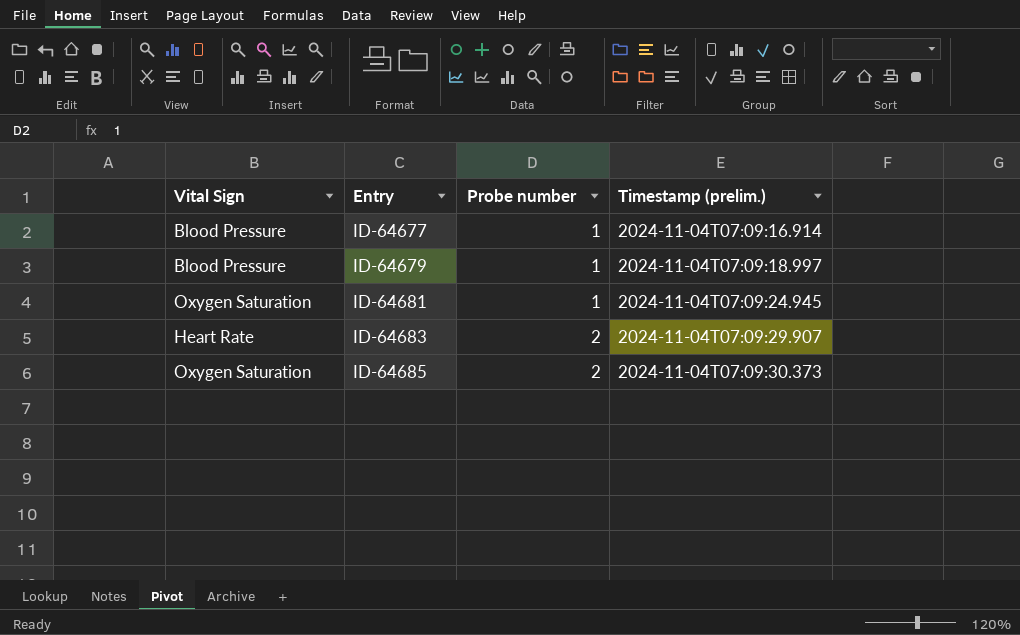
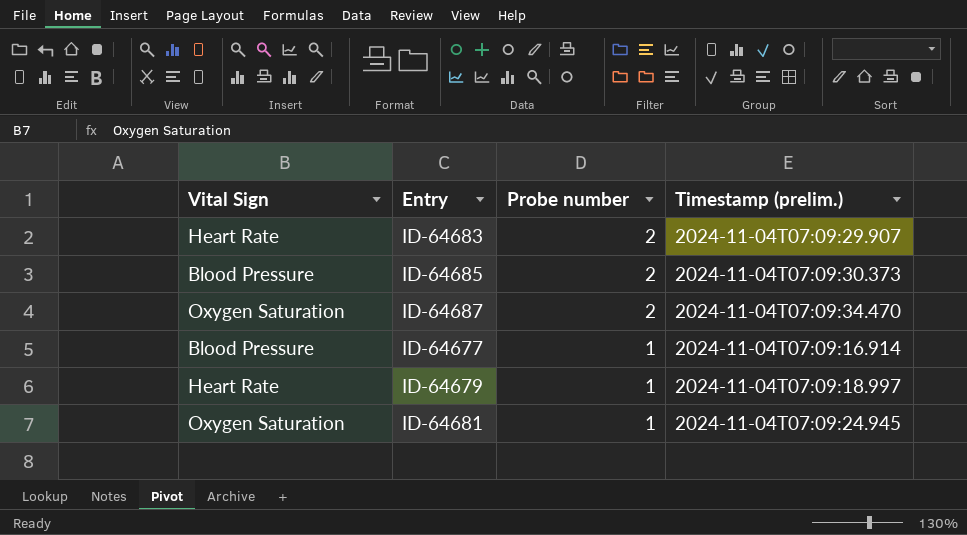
row order: Entry ascending -> Probe number descending
ID-64685 | Vital Sign: Oxygen Saturation -> Blood Pressure
row ID-64687: none -> Oxygen Saturation | 2 | 2024-11-04T07:09:34.470
ID-64679 | Vital Sign: Blood Pressure -> Heart Rate

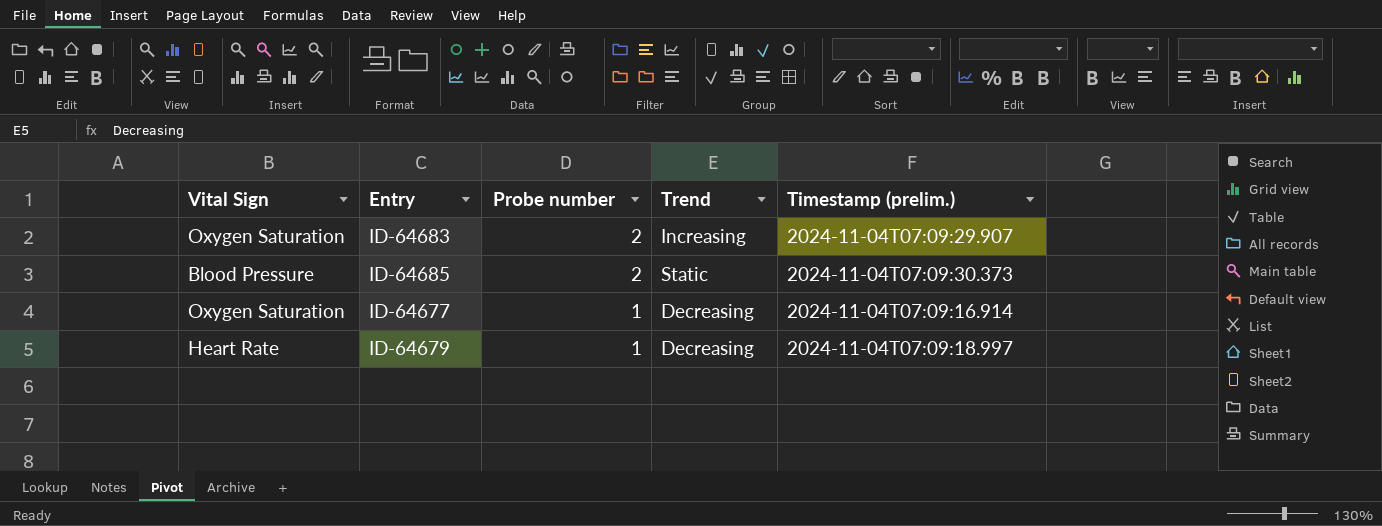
column Trend | position: none -> 4
row ID-64687: Oxygen Saturation | 2 | 2024-11-04T07:09:34.470 -> none
row ID-64681: Oxygen Saturation | 1 | 2024-11-04T07:09:24.945 -> none
ID-64683 | Vital Sign: Heart Rate -> Oxygen Saturation
ID-64677 | Vital Sign: Blood Pressure -> Oxygen Saturation

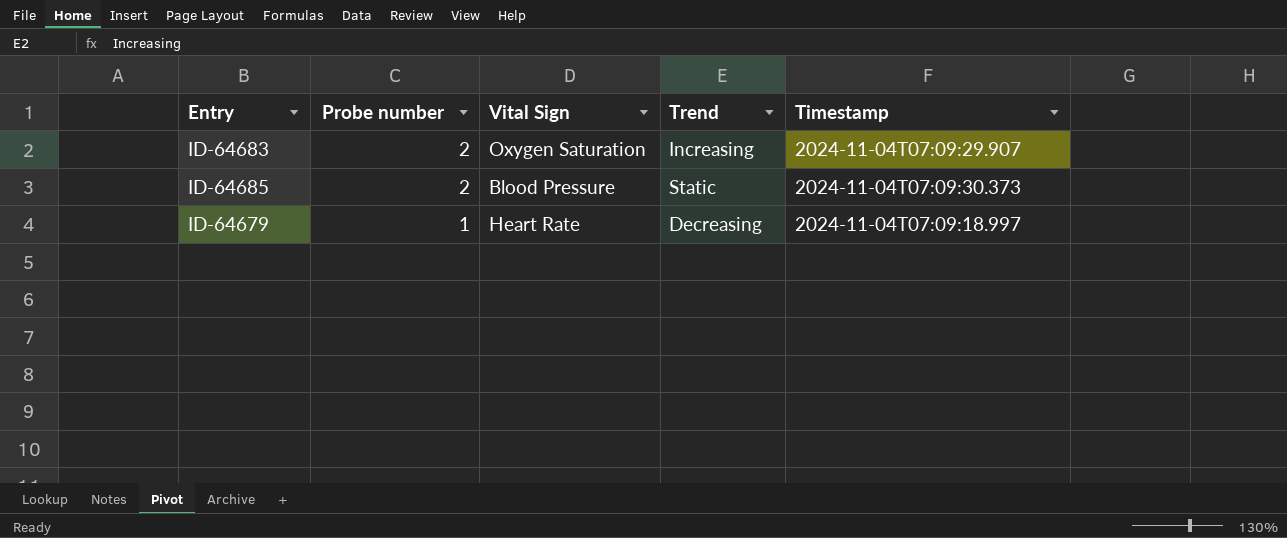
column Vital Sign | position: 1 -> 3
column name: Timestamp (prelim.) -> Timestamp
row ID-64677: Oxygen Saturation | 1 | Decreasing | 2024-11-04T07:09:16.914 -> none

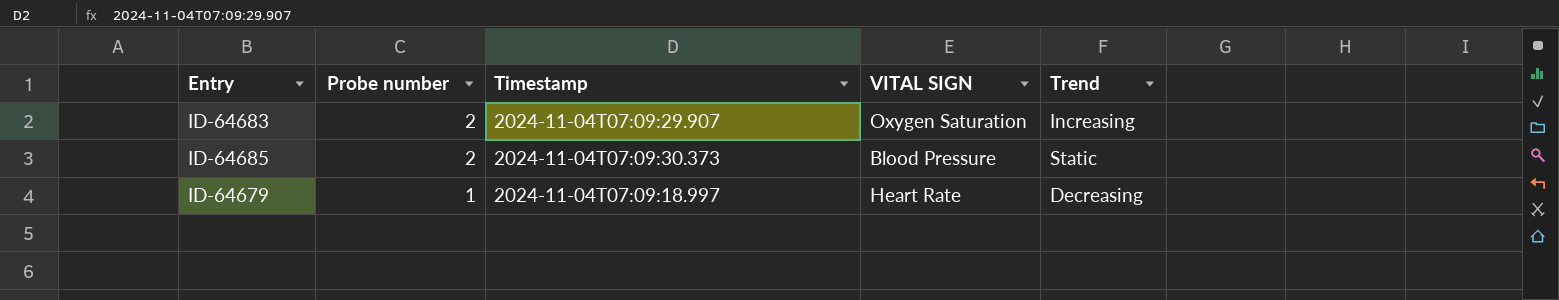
column Timestamp | position: 5 -> 3
column name: Vital Sign -> VITAL SIGN

